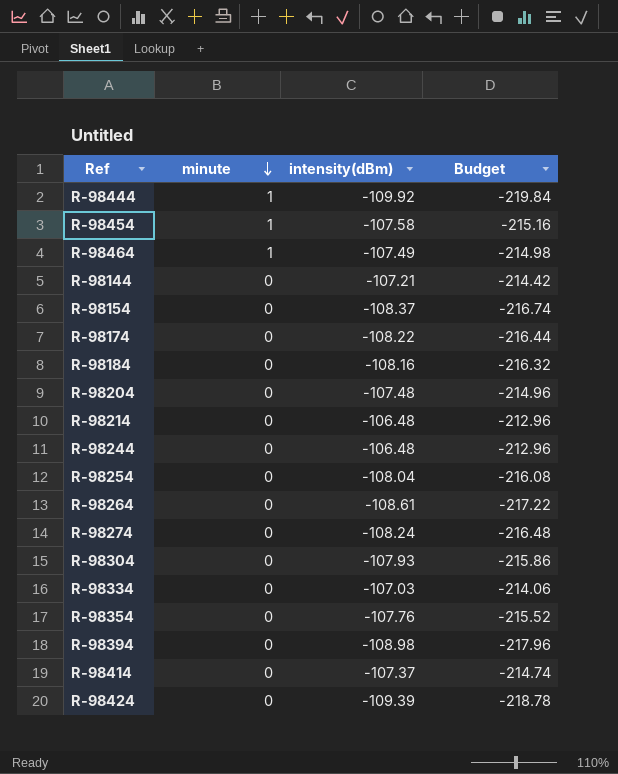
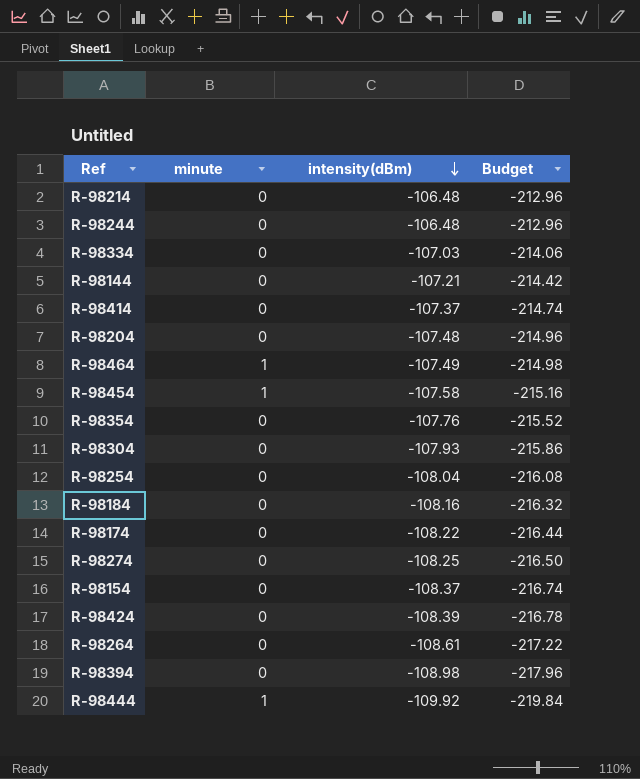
row order: minute descending -> intensity(dBm) descending
R-98274 | intensity(dBm): -108.24 -> -108.25
R-98274 | Budget: -216.48 -> -216.50
R-98424 | intensity(dBm): -109.39 -> -108.39
R-98424 | Budget: -218.78 -> -216.78

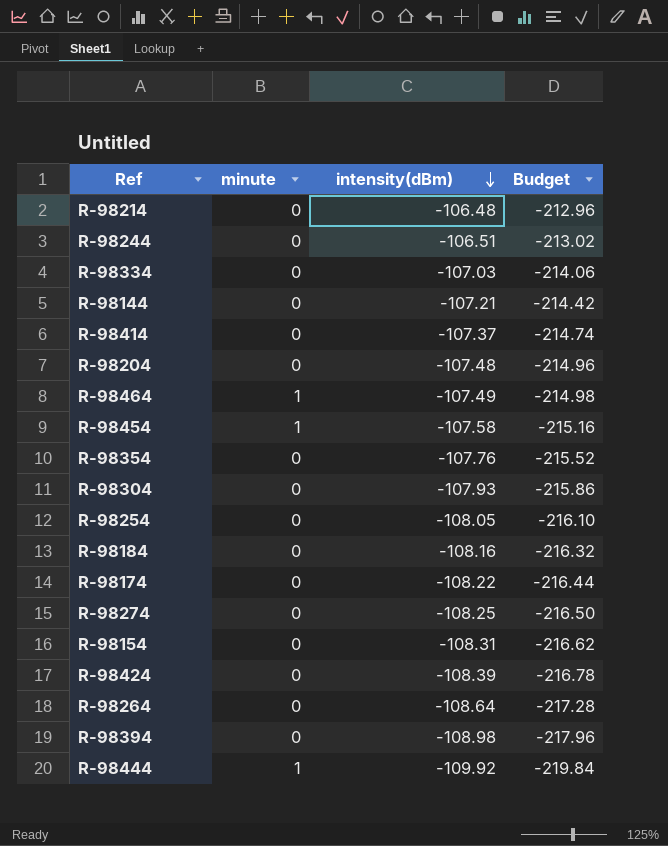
R-98244 | intensity(dBm): -106.48 -> -106.51
R-98244 | Budget: -212.96 -> -213.02
R-98254 | intensity(dBm): -108.04 -> -108.05
R-98254 | Budget: -216.08 -> -216.10
R-98154 | intensity(dBm): -108.37 -> -108.31
R-98154 | Budget: -216.74 -> -216.62
R-98264 | intensity(dBm): -108.61 -> -108.64
R-98264 | Budget: -217.22 -> -217.28

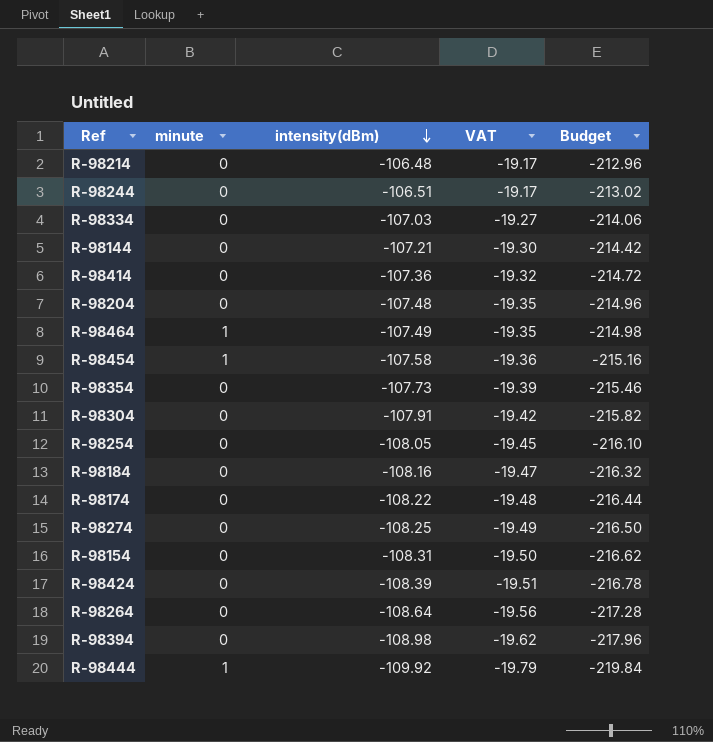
column VAT | formula: none -> [intensity(dBm)] * 0.18
R-98414 | intensity(dBm): -107.37 -> -107.36
R-98414 | Budget: -214.74 -> -214.72
R-98354 | intensity(dBm): -107.76 -> -107.73
R-98354 | Budget: -215.52 -> -215.46
R-98304 | intensity(dBm): -107.93 -> -107.91
R-98304 | Budget: -215.86 -> -215.82

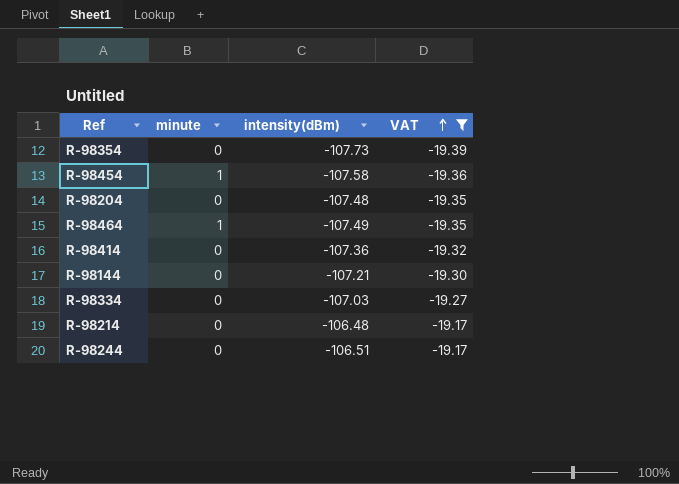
filter: none -> VAT >= -19.39
row order: intensity(dBm) descending -> VAT ascending
column Budget | formula: [intensity(dBm)] * 2 -> none

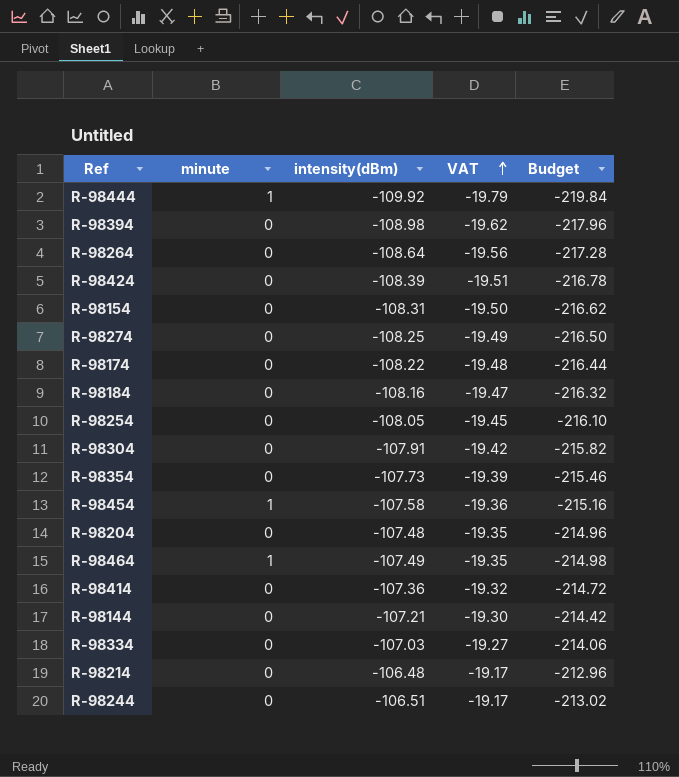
filter: VAT >= -19.39 -> none
column Budget | formula: none -> [intensity(dBm)] * 2

